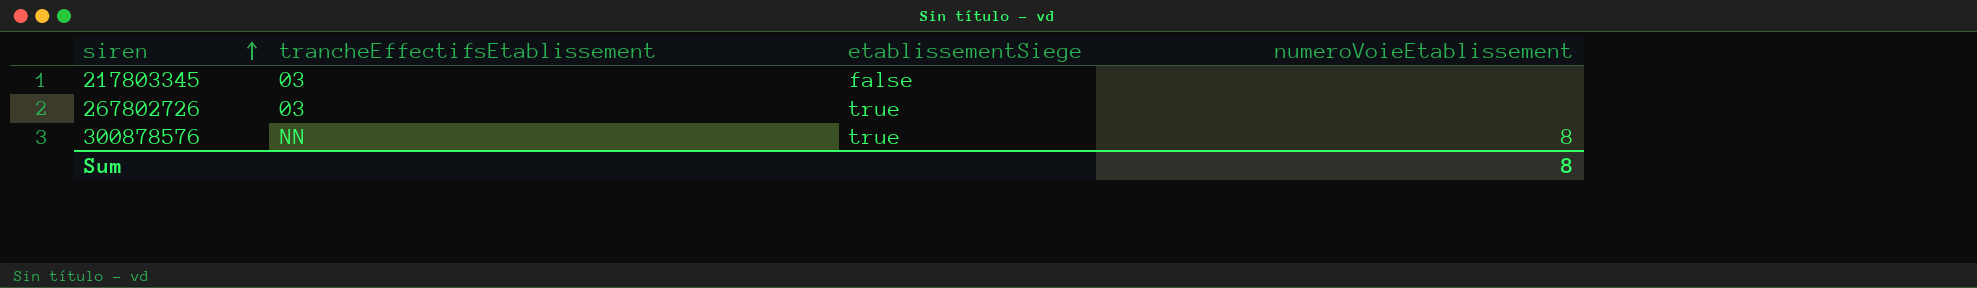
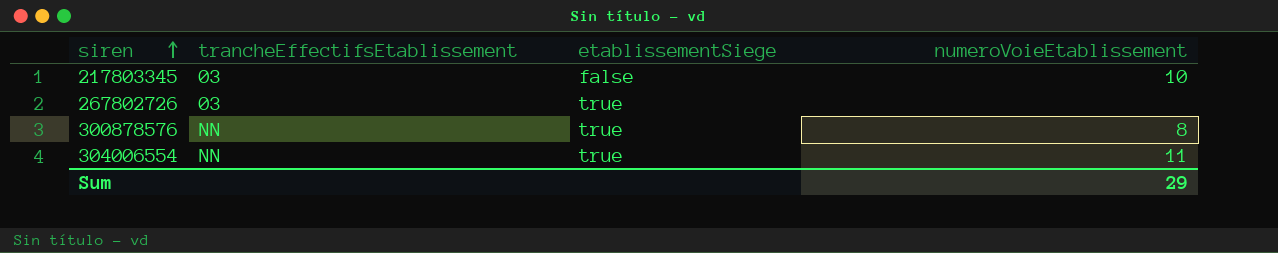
217803345 | numeroVoieEtablissement: none -> 10
row 304006554: none -> NN | true | 11
Sum | numeroVoieEtablissement: 8 -> 29

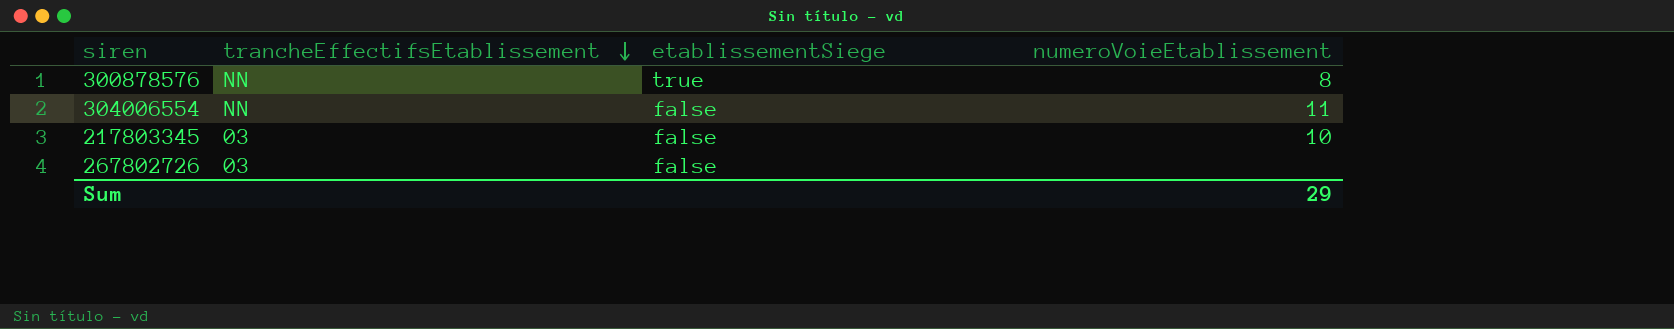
row order: siren ascending -> trancheEffectifsEtablissement descending
304006554 | etablissementSiege: true -> false
267802726 | etablissementSiege: true -> false

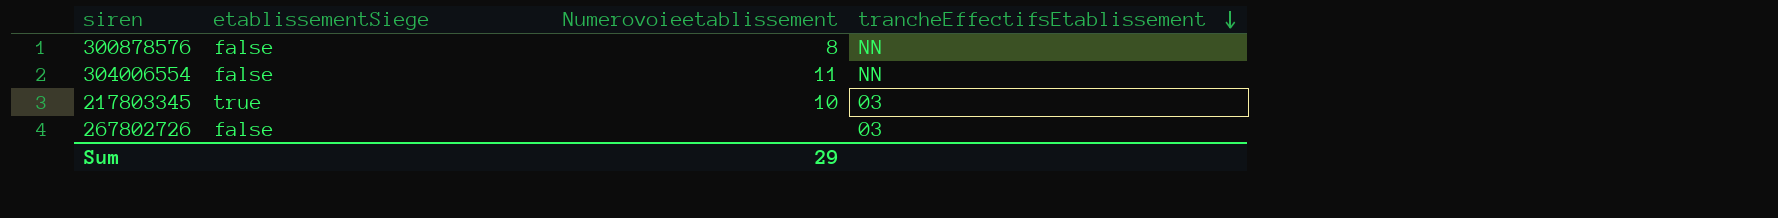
column name: numeroVoieEtablissement -> Numerovoieetablissement
column trancheEffectifsEtablissement | position: 2 -> 4
300878576 | etablissementSiege: true -> false
217803345 | etablissementSiege: false -> true

